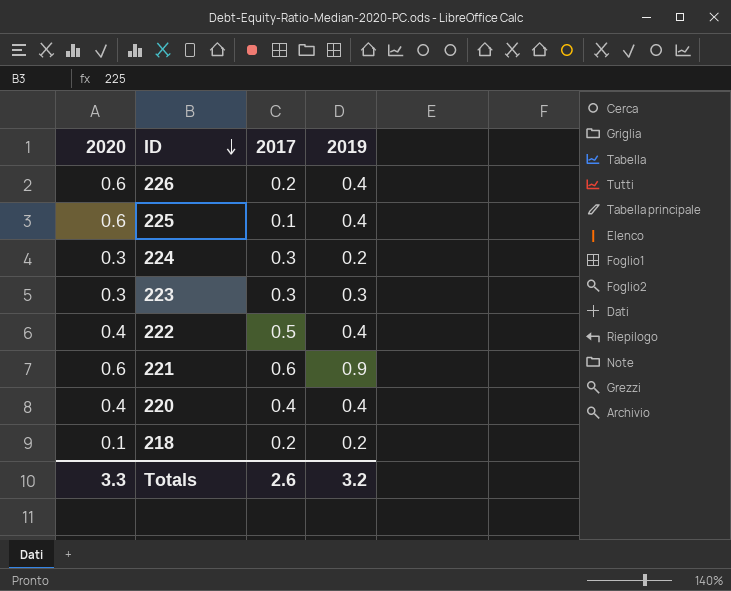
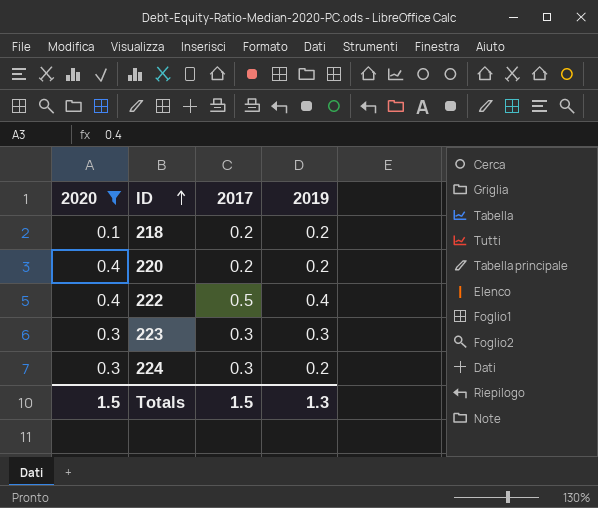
filter: none -> 2020 != 0.6
row order: ID descending -> ID ascending
220 | 2017: 0.4 -> 0.2
220 | 2019: 0.4 -> 0.2
Totals | 2020: 3.3 -> 1.5
Totals | 2017: 2.6 -> 1.5
Totals | 2019: 3.2 -> 1.3

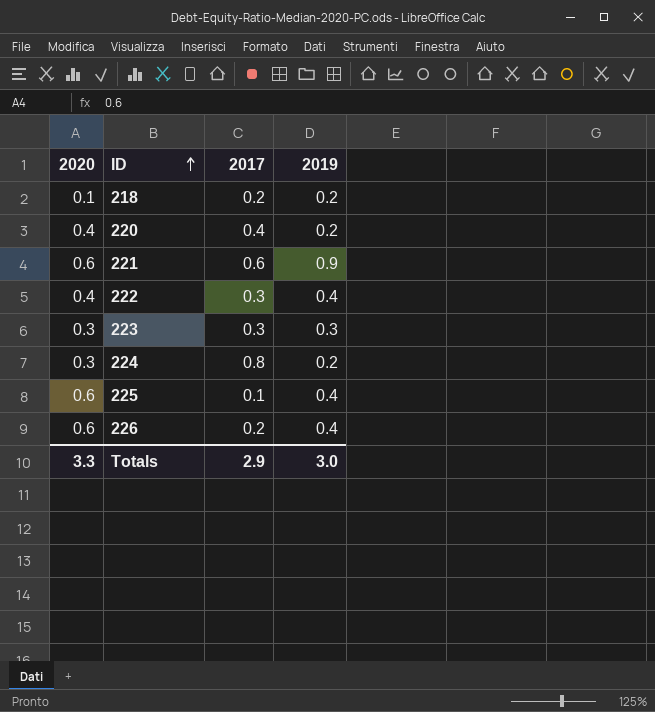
filter: 2020 != 0.6 -> none
220 | 2017: 0.2 -> 0.4
222 | 2017: 0.5 -> 0.3
224 | 2017: 0.3 -> 0.8
Totals | 2020: 1.5 -> 3.3
Totals | 2017: 1.5 -> 2.9
Totals | 2019: 1.3 -> 3.0

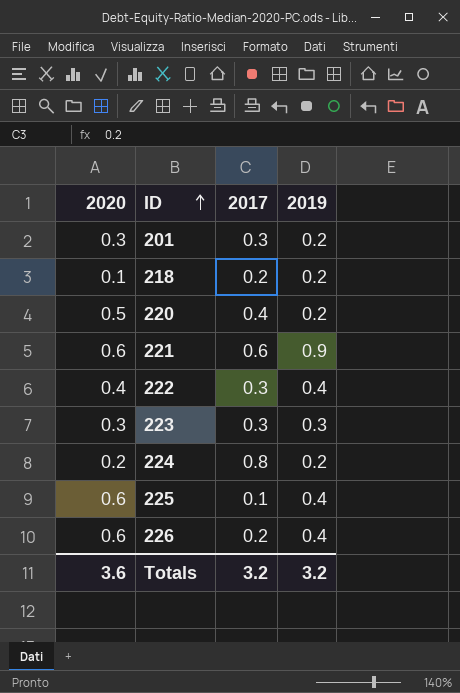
row 201: none -> 0.3 | 0.3 | 0.2
220 | 2020: 0.4 -> 0.5
224 | 2020: 0.3 -> 0.2
Totals | 2020: 3.3 -> 3.6
Totals | 2017: 2.9 -> 3.2
Totals | 2019: 3.0 -> 3.2

